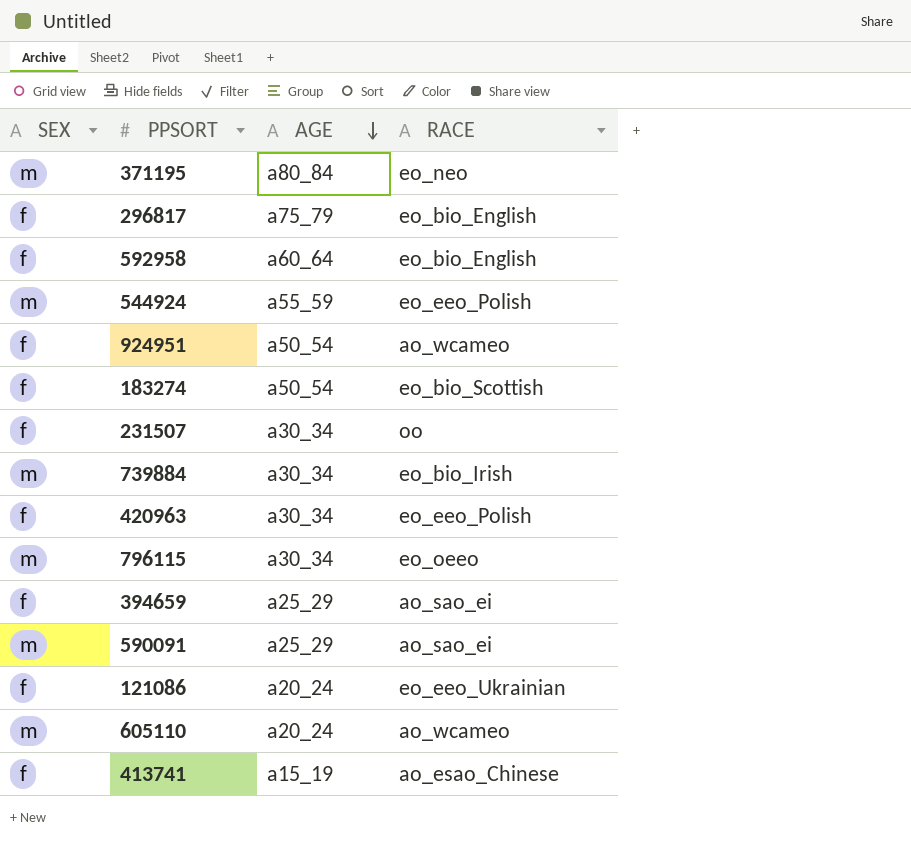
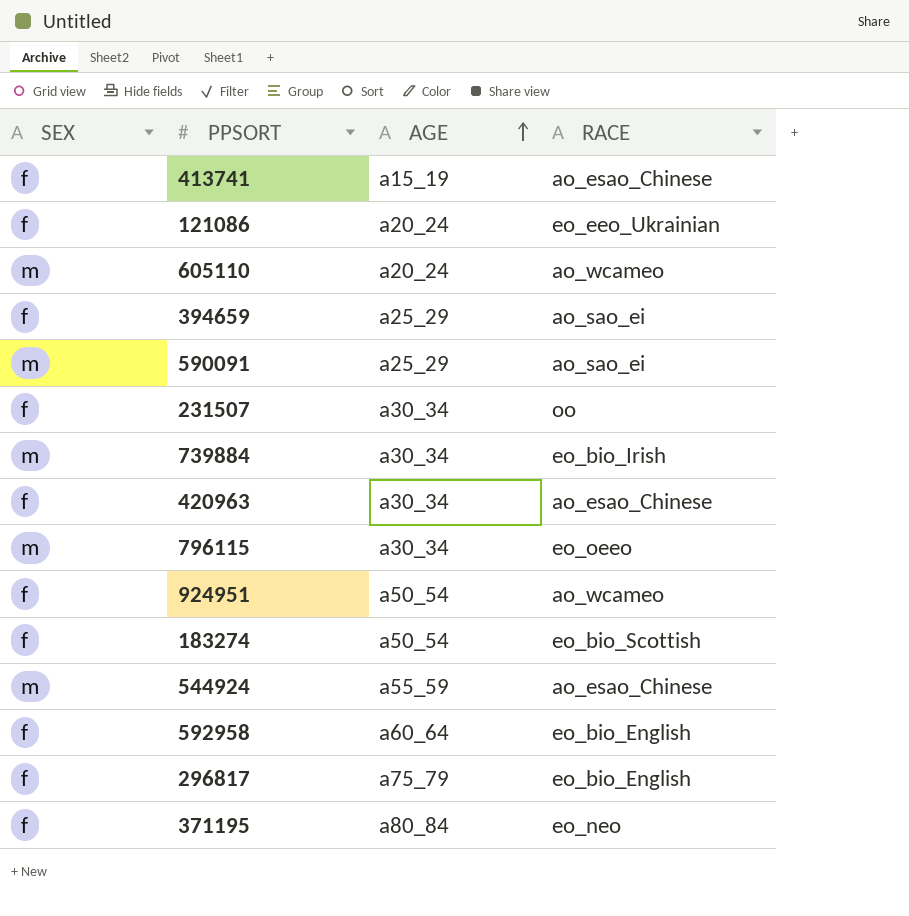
row order: AGE descending -> AGE ascending
420963 | RACE: eo_eeo_Polish -> ao_esao_Chinese
544924 | RACE: eo_eeo_Polish -> ao_esao_Chinese
371195 | SEX: m -> f

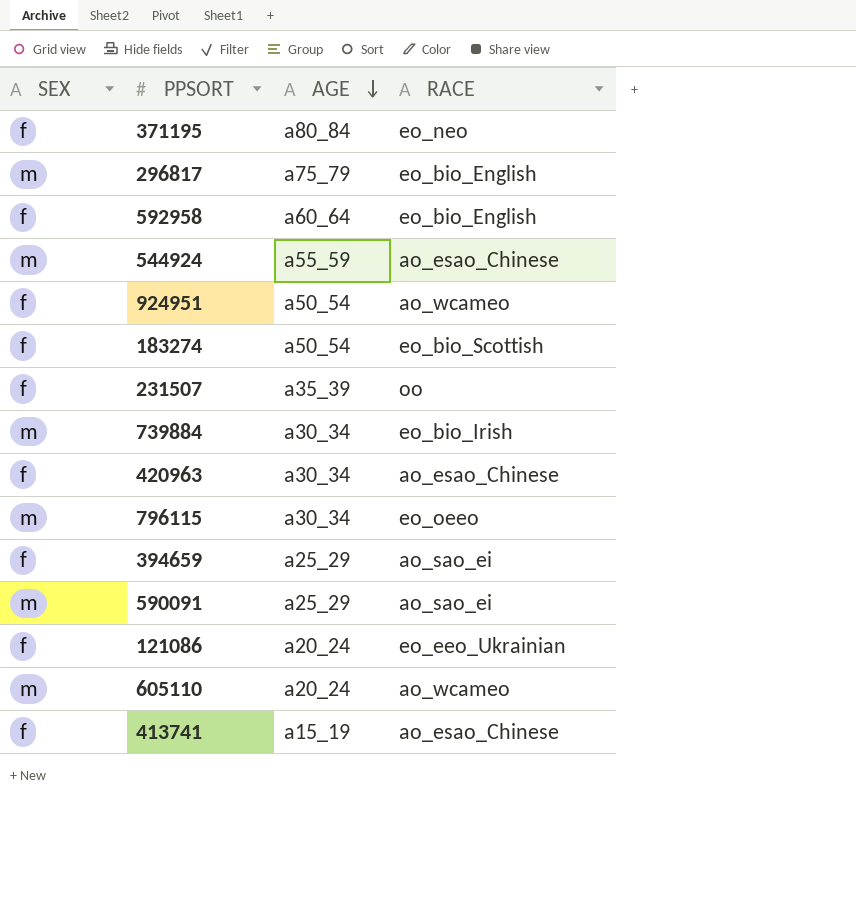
row order: AGE ascending -> AGE descending
296817 | SEX: f -> m
231507 | AGE: a30_34 -> a35_39

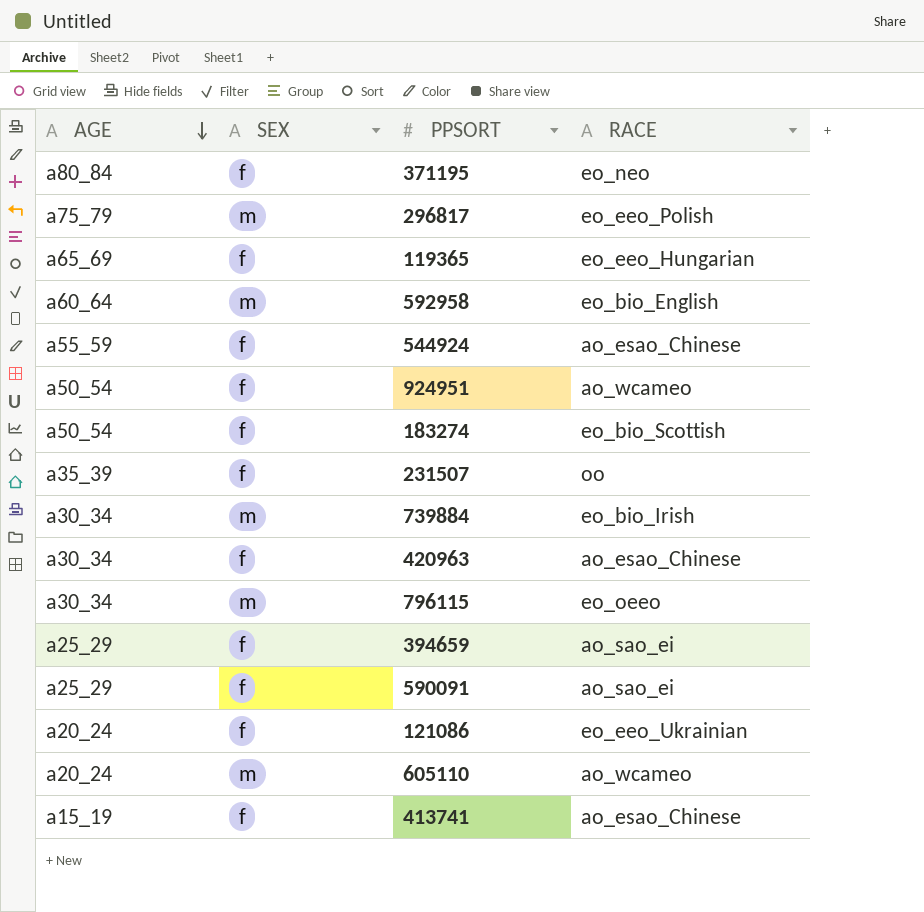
column AGE | position: 3 -> 1
296817 | RACE: eo_bio_English -> eo_eeo_Polish
row 119365: none -> a65_69 | f | eo_eeo_Hungarian
592958 | SEX: f -> m
544924 | SEX: m -> f
590091 | SEX: m -> f

